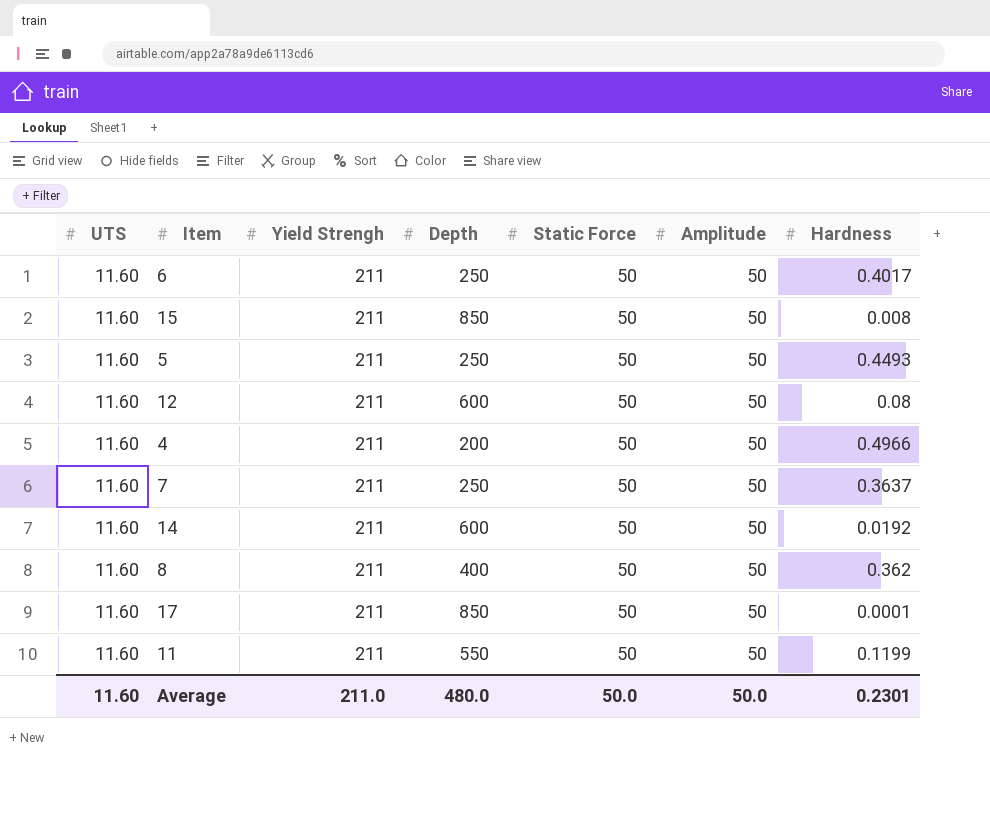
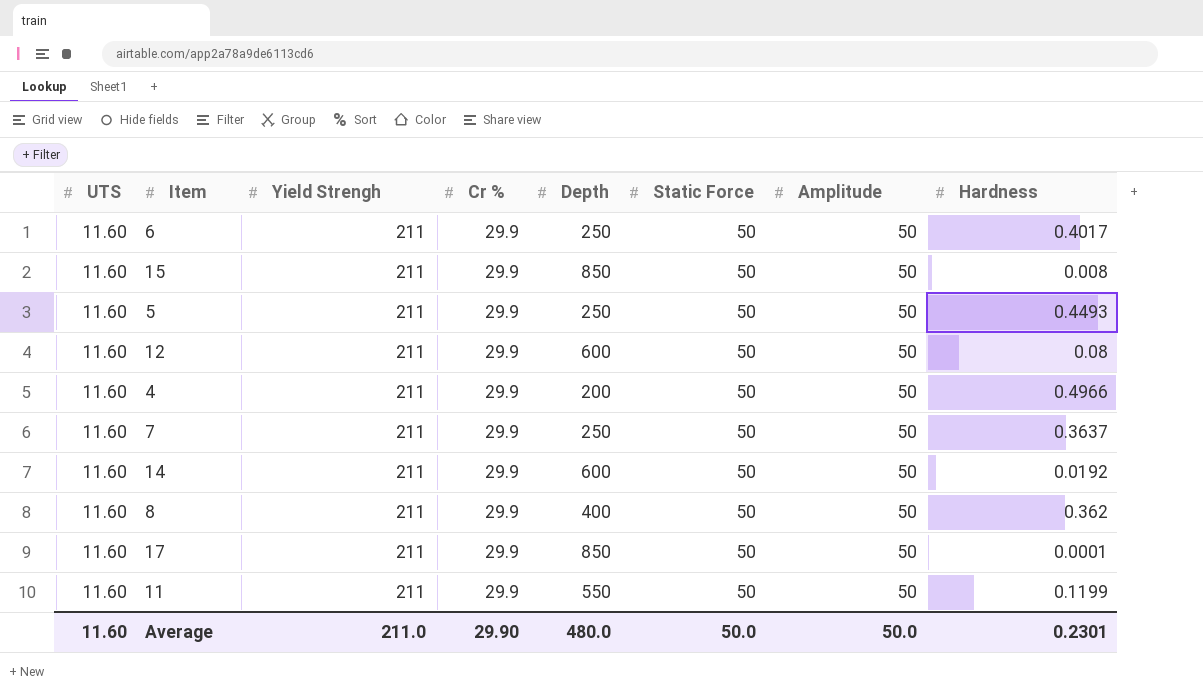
column Cr % | position: none -> 4

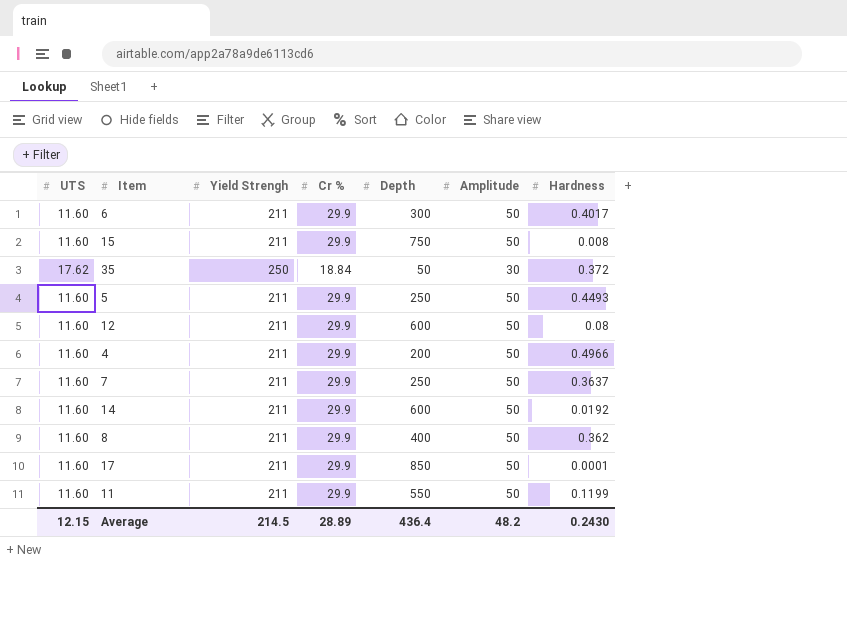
column Static Force | position: 6 -> none
6 | Depth: 250 -> 300
15 | Depth: 850 -> 750
row 35: none -> 17.62 | 250 | 18.84 | 50 | 30 | 0.372
Average | UTS: 11.60 -> 12.15
Average | Yield Strengh: 211.0 -> 214.5
Average | Cr %: 29.90 -> 28.89
Average | Depth: 480.0 -> 436.4
Average | Amplitude: 50.0 -> 48.2
Average | Hardness: 0.2301 -> 0.2430

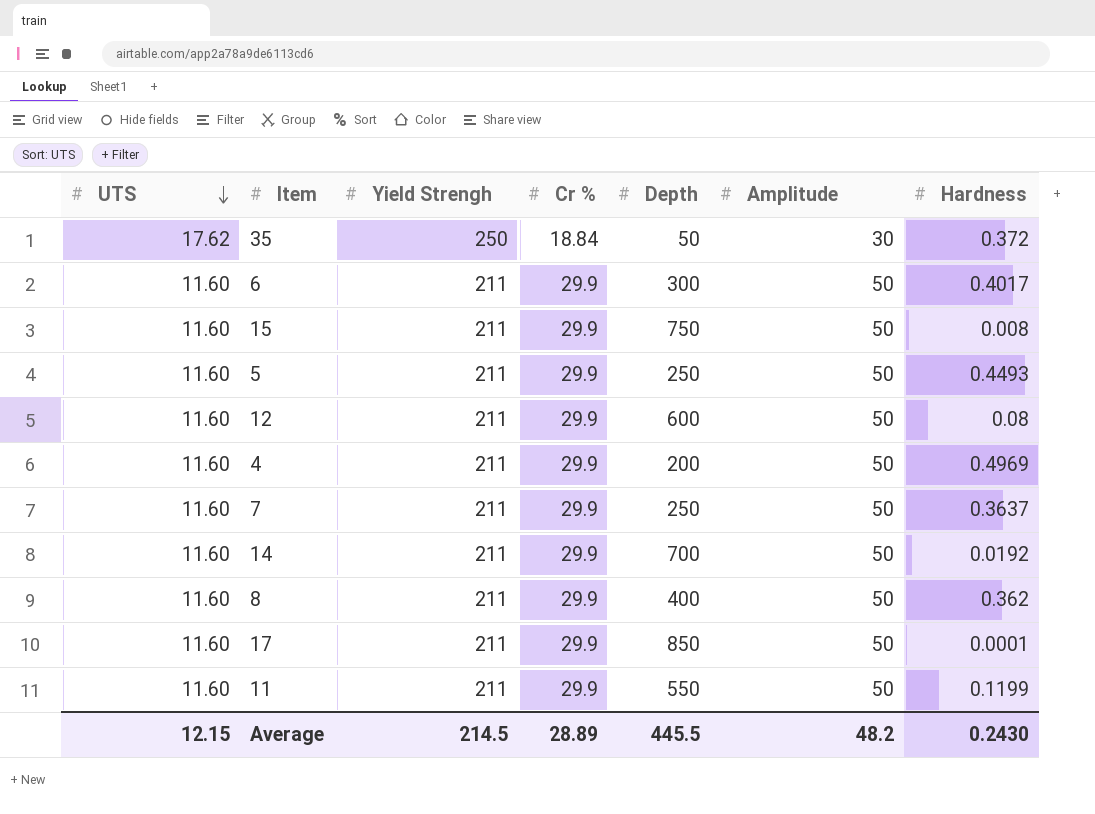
row order: none -> UTS descending
4 | Hardness: 0.4966 -> 0.4969
14 | Depth: 600 -> 700
Average | Depth: 436.4 -> 445.5

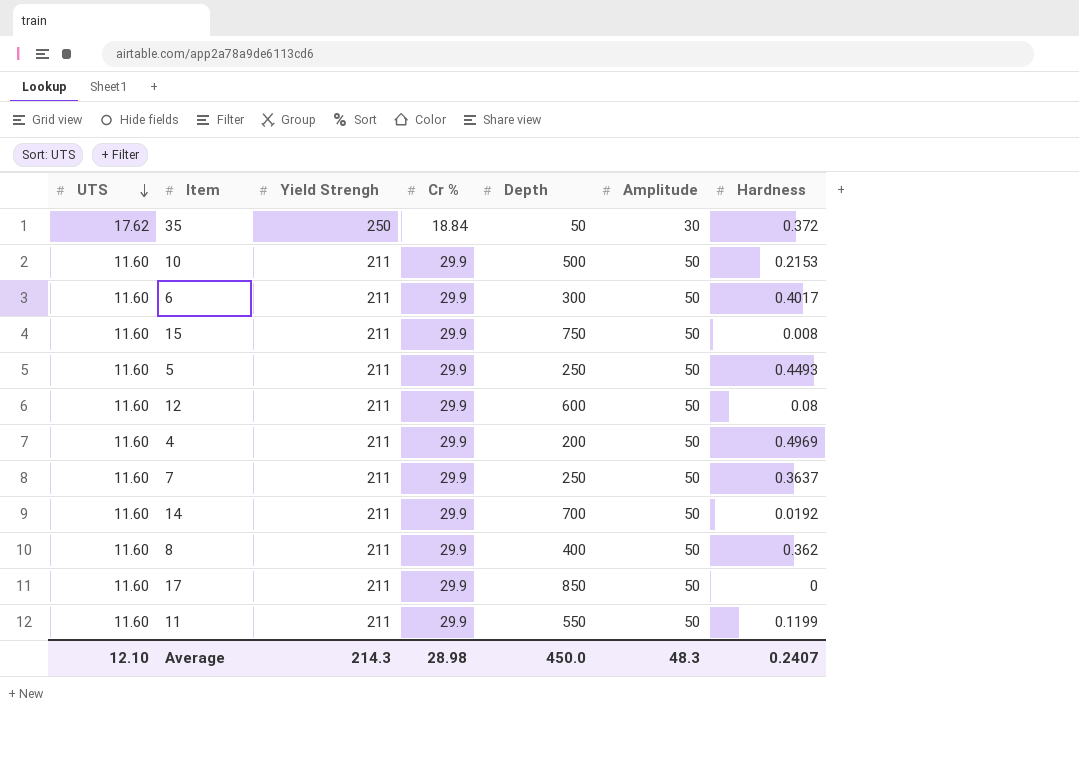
row 10: none -> 11.60 | 211 | 29.9 | 500 | 50 | 0.2153
17 | Hardness: 0.0001 -> 0
Average | UTS: 12.15 -> 12.10
Average | Yield Strengh: 214.5 -> 214.3
Average | Cr %: 28.89 -> 28.98
Average | Depth: 445.5 -> 450.0
Average | Amplitude: 48.2 -> 48.3
Average | Hardness: 0.2430 -> 0.2407

